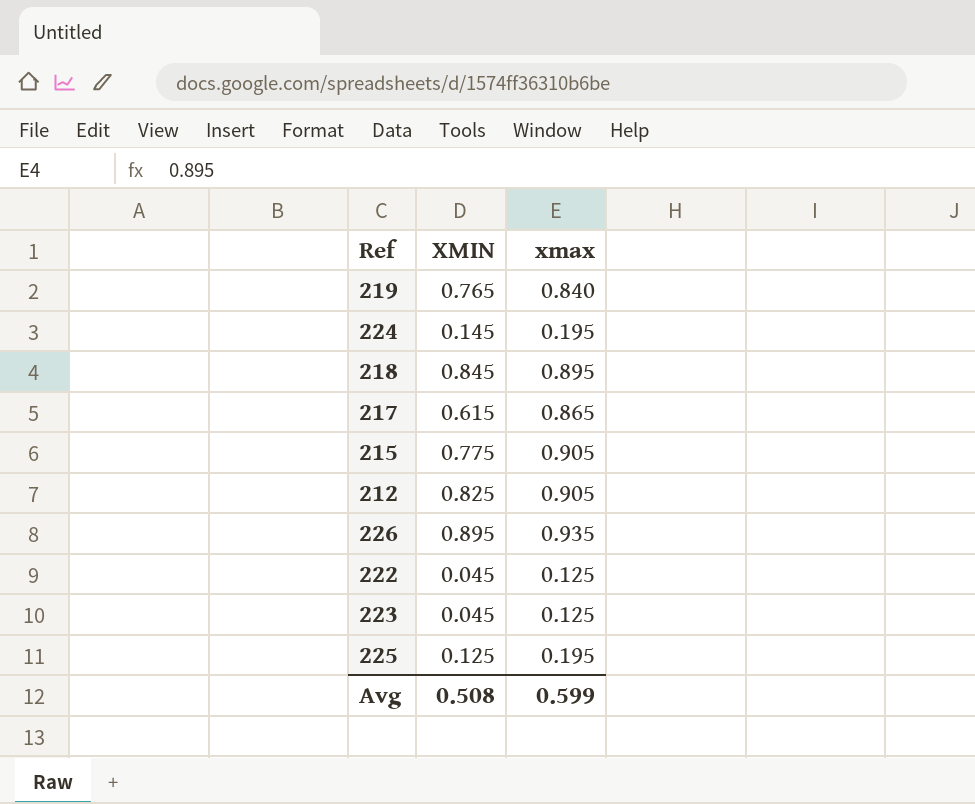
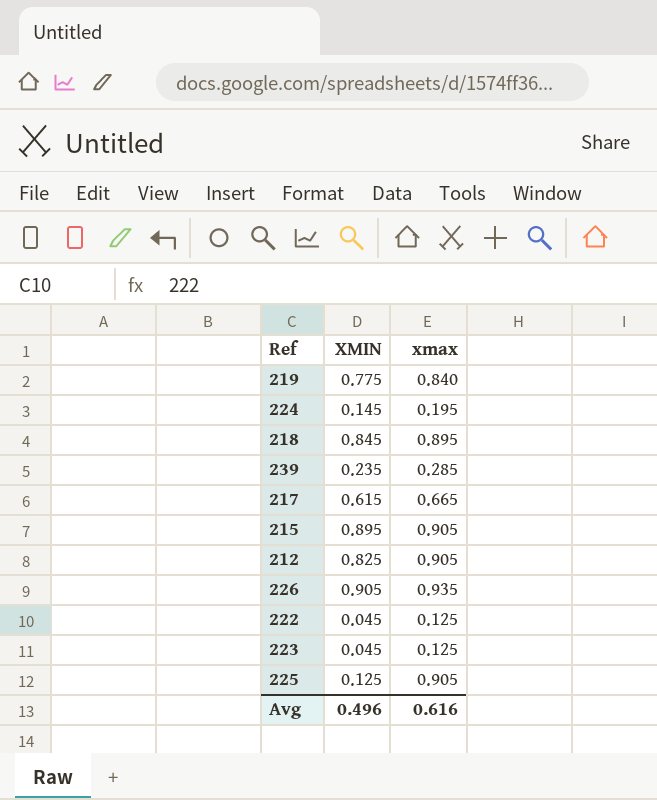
219 | XMIN: 0.765 -> 0.775
row 239: none -> 0.235 | 0.285
217 | xmax: 0.865 -> 0.665
215 | XMIN: 0.775 -> 0.895
226 | XMIN: 0.895 -> 0.905
225 | xmax: 0.195 -> 0.905
Avg | XMIN: 0.508 -> 0.496
Avg | xmax: 0.599 -> 0.616

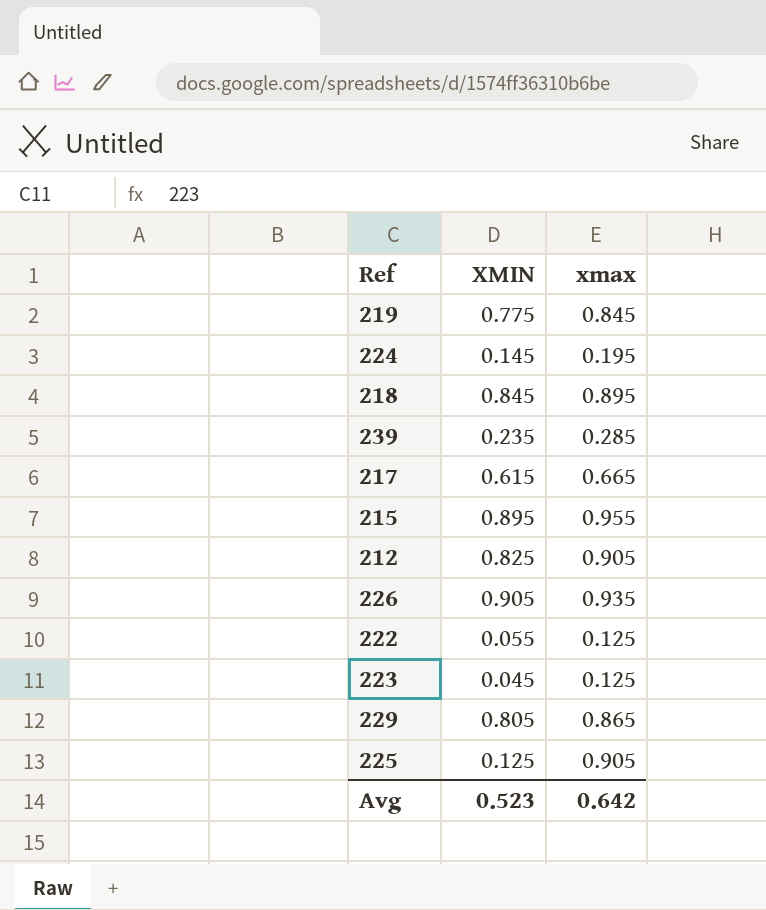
219 | xmax: 0.840 -> 0.845
215 | xmax: 0.905 -> 0.955
222 | XMIN: 0.045 -> 0.055
row 229: none -> 0.805 | 0.865
Avg | XMIN: 0.496 -> 0.523
Avg | xmax: 0.616 -> 0.642

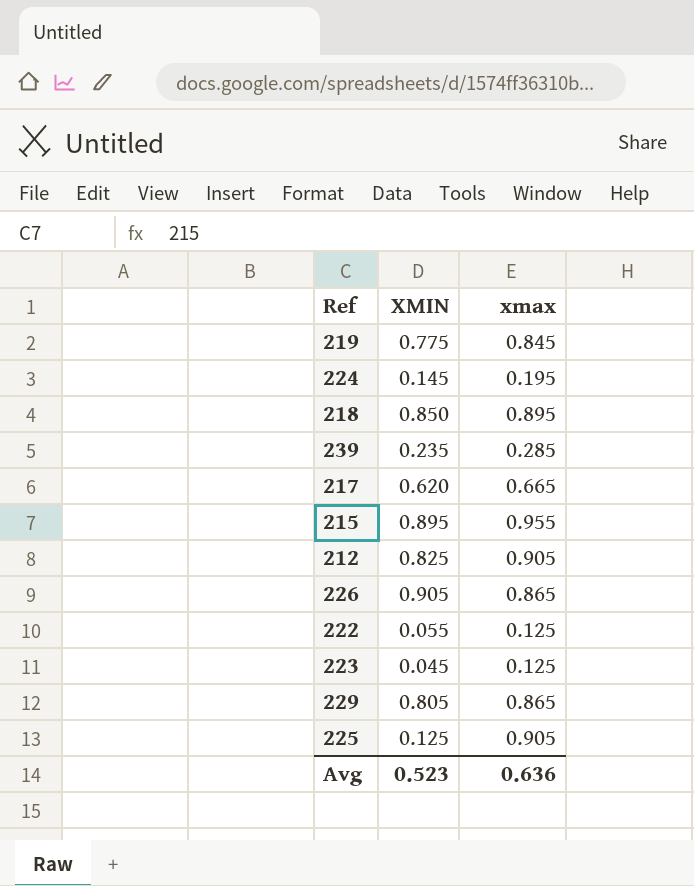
218 | XMIN: 0.845 -> 0.850
217 | XMIN: 0.615 -> 0.620
226 | xmax: 0.935 -> 0.865
Avg | xmax: 0.642 -> 0.636

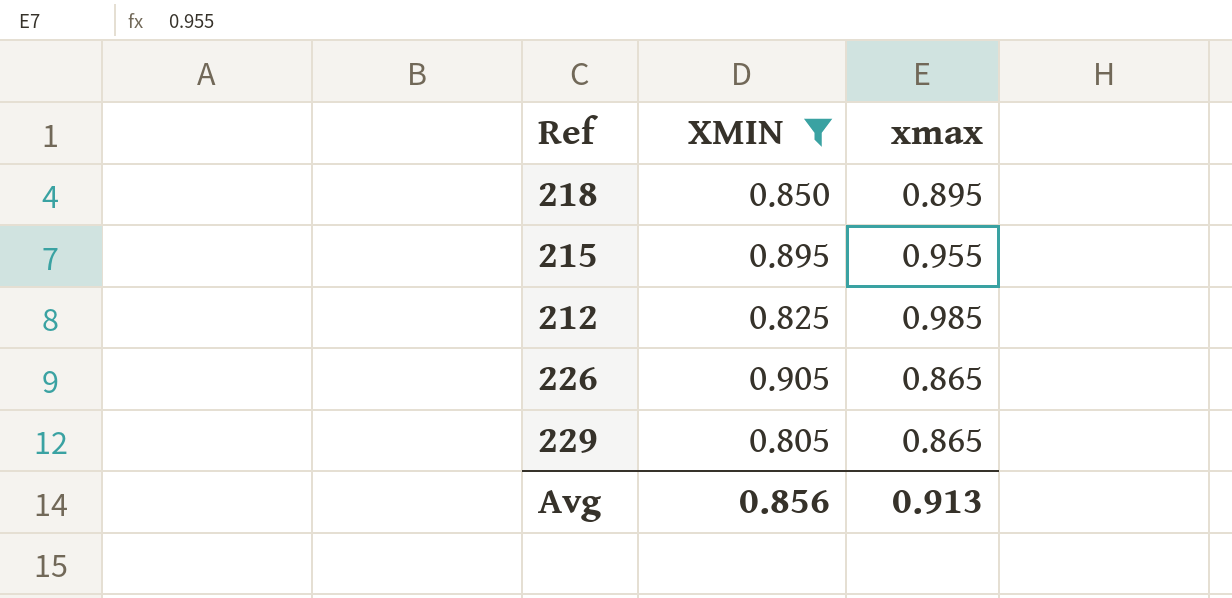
filter: none -> XMIN >= 0.805
212 | xmax: 0.905 -> 0.985
Avg | XMIN: 0.523 -> 0.856
Avg | xmax: 0.636 -> 0.913

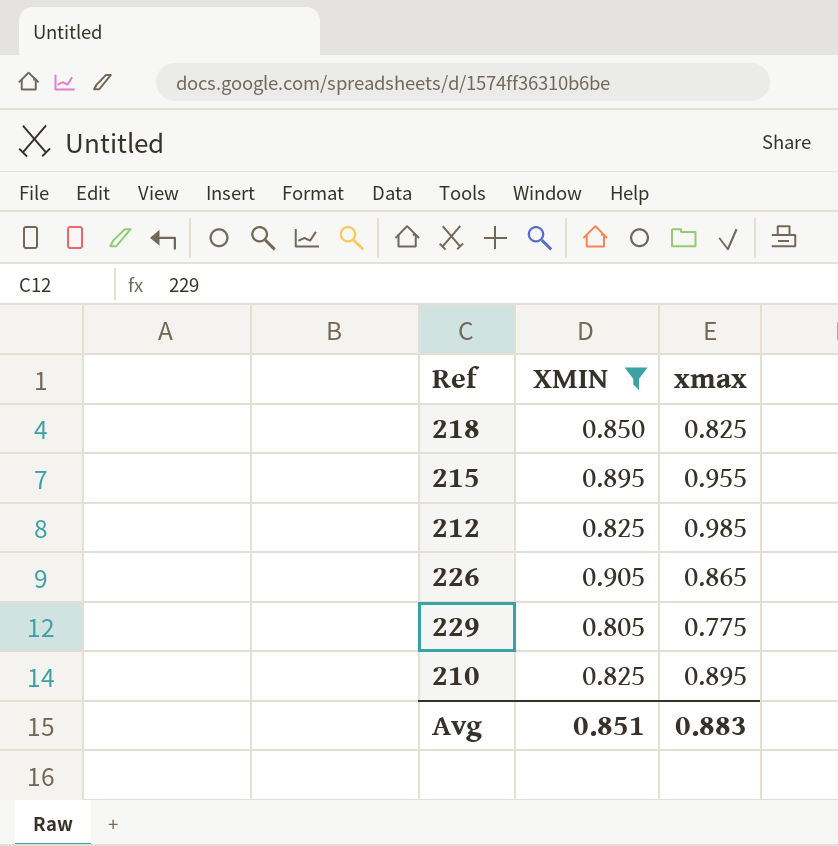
218 | xmax: 0.895 -> 0.825
229 | xmax: 0.865 -> 0.775
row 210: none -> 0.825 | 0.895
Avg | XMIN: 0.856 -> 0.851
Avg | xmax: 0.913 -> 0.883

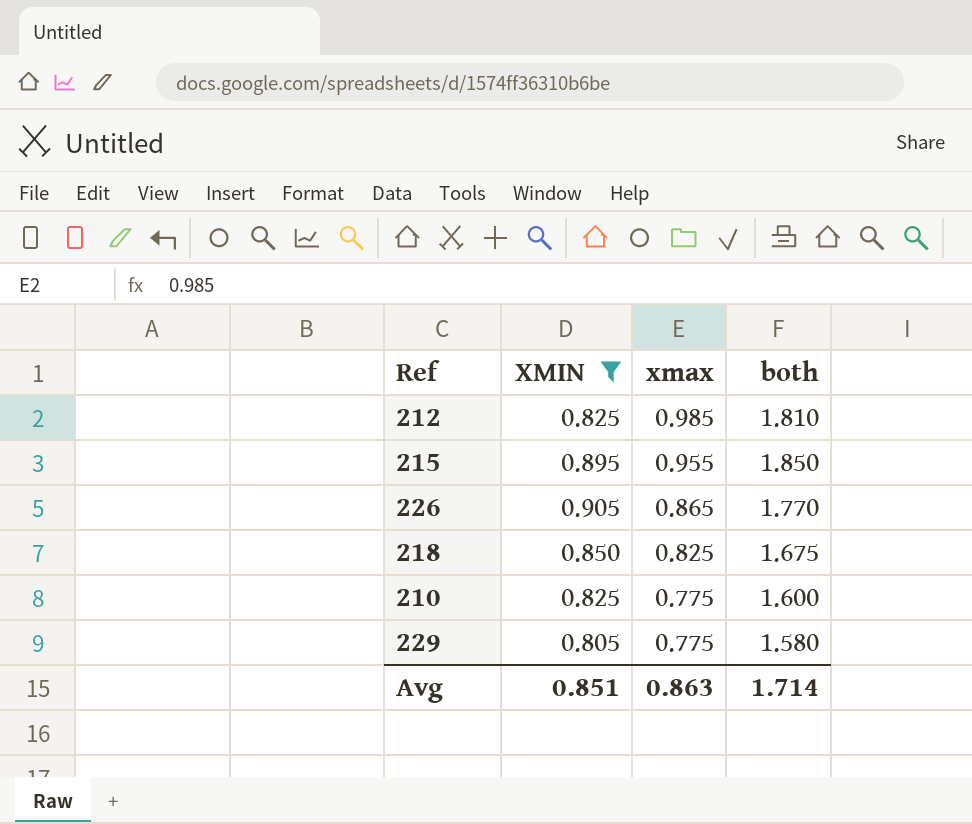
row order: none -> xmax descending
column both | formula: none -> [XMIN] + [xmax]
210 | xmax: 0.895 -> 0.775
Avg | xmax: 0.883 -> 0.863

